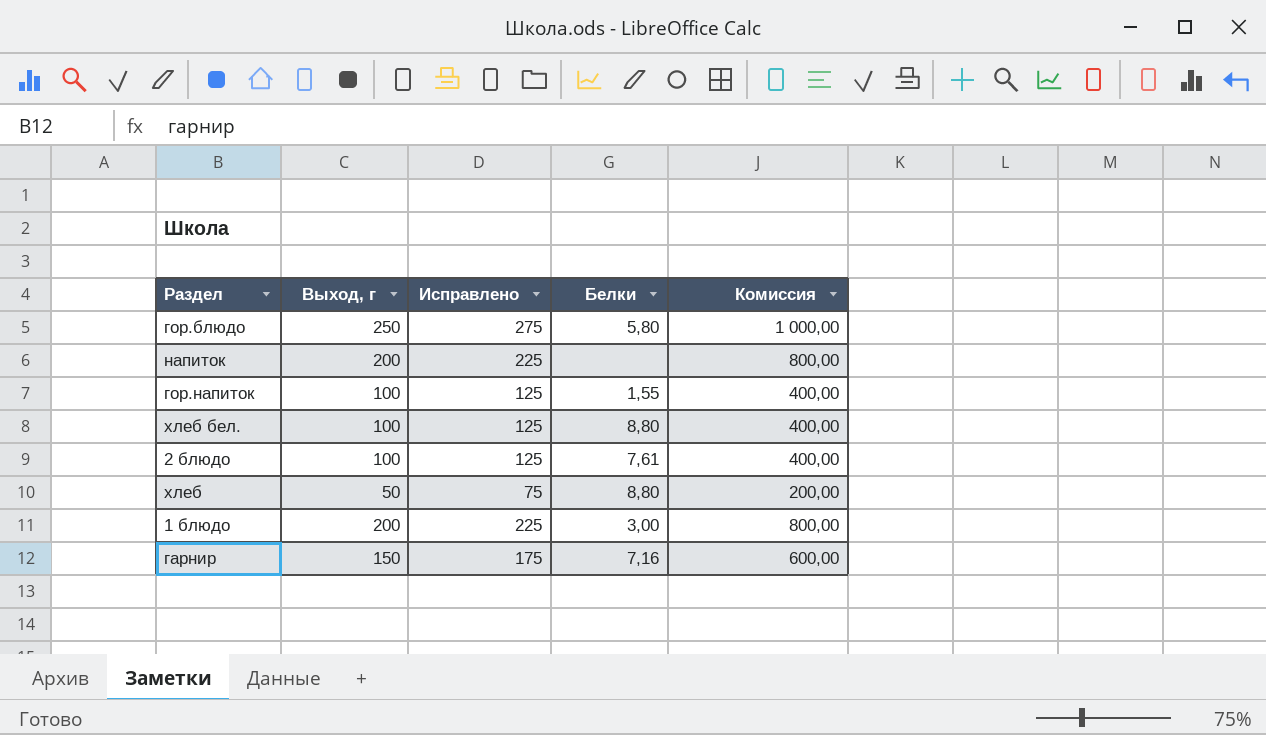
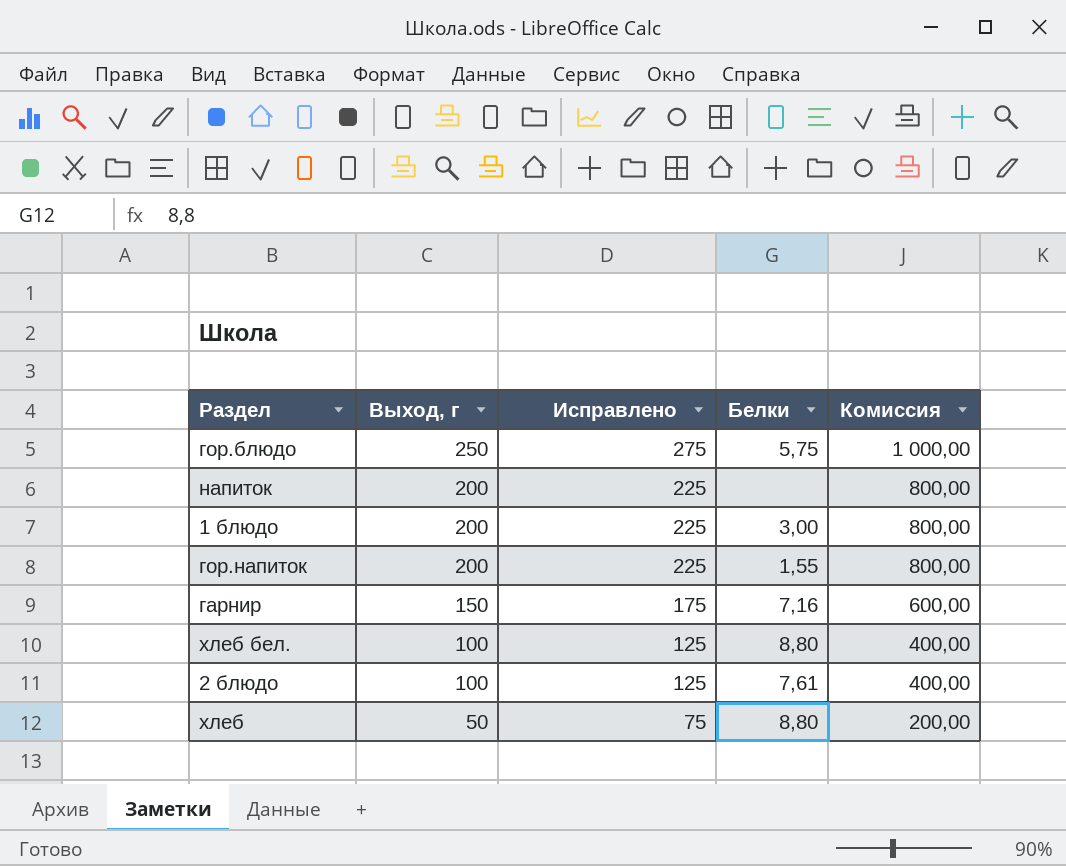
row order: none -> Выход, г descending
гор.блюдо | Белки: 5,80 -> 5,75
гор.напиток | Выход, г: 100 -> 200
гор.напиток | Исправлено: 125 -> 225
гор.напиток | Комиссия: 400,00 -> 800,00

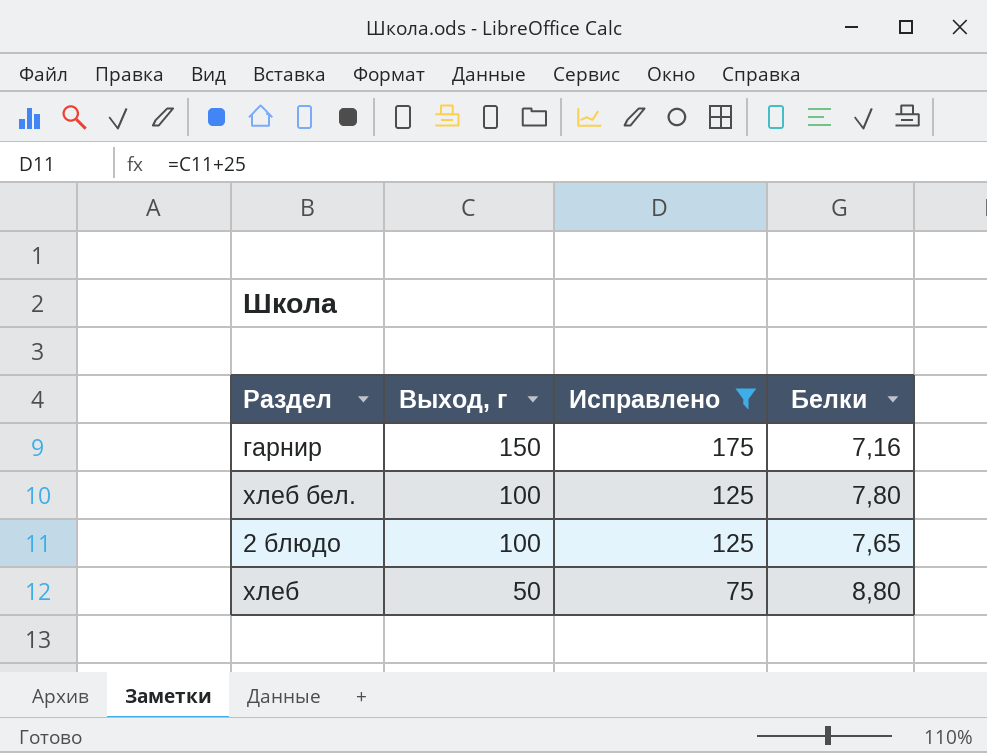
filter: none -> Исправлено <= 175
column Комиссия | formula: [Выход, г] * 4 -> none
хлеб бел. | Белки: 8,80 -> 7,80
2 блюдо | Белки: 7,61 -> 7,65

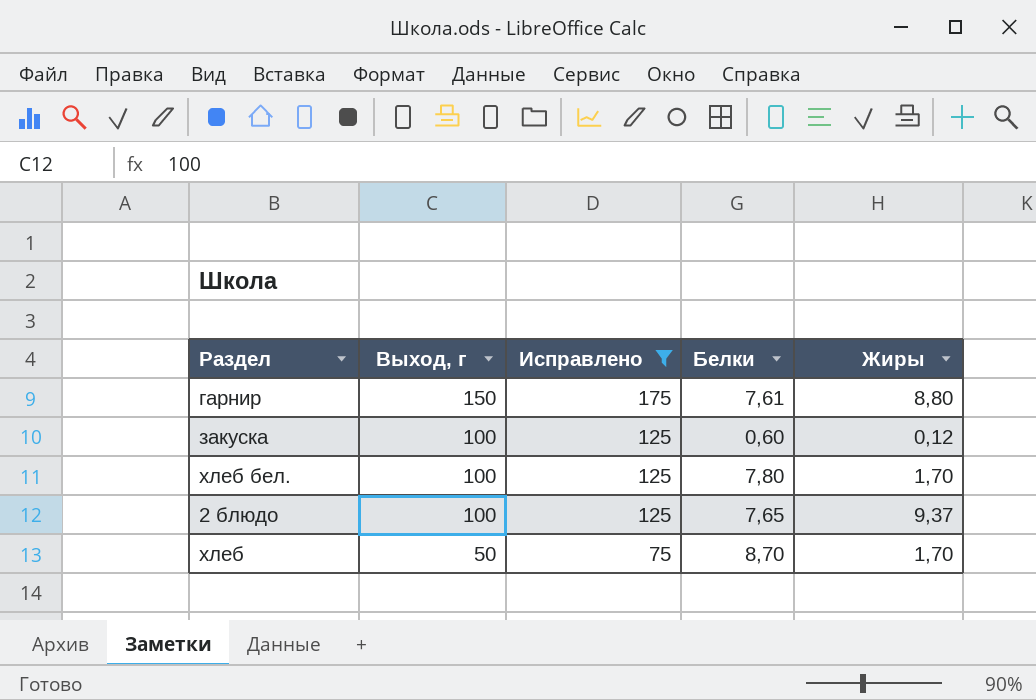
column Жиры | position: none -> 5
гарнир | Белки: 7,16 -> 7,61
row закуска: none -> 100 | 125 | 0,60 | 0,12
хлеб | Белки: 8,80 -> 8,70

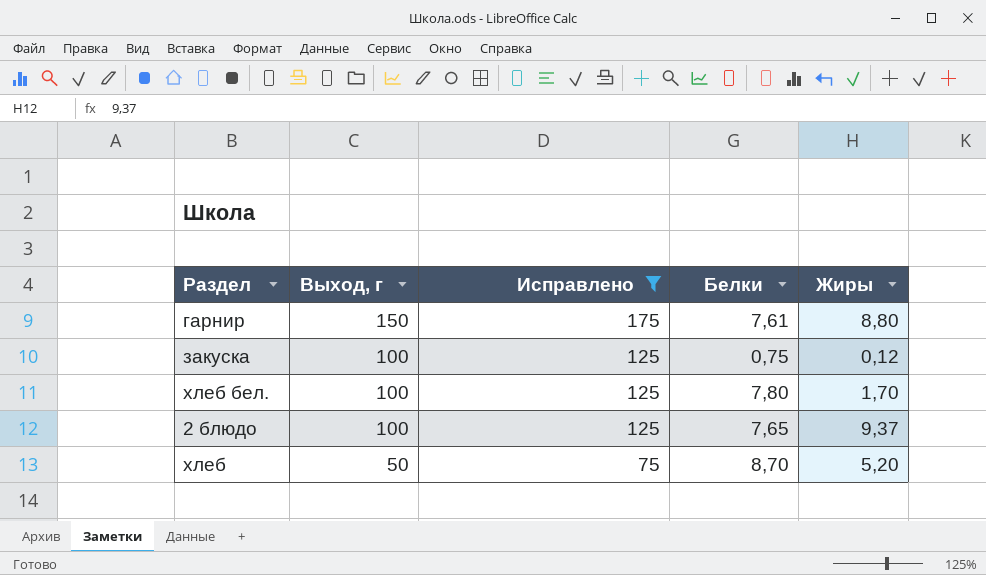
закуска | Белки: 0,60 -> 0,75
хлеб | Жиры: 1,70 -> 5,20

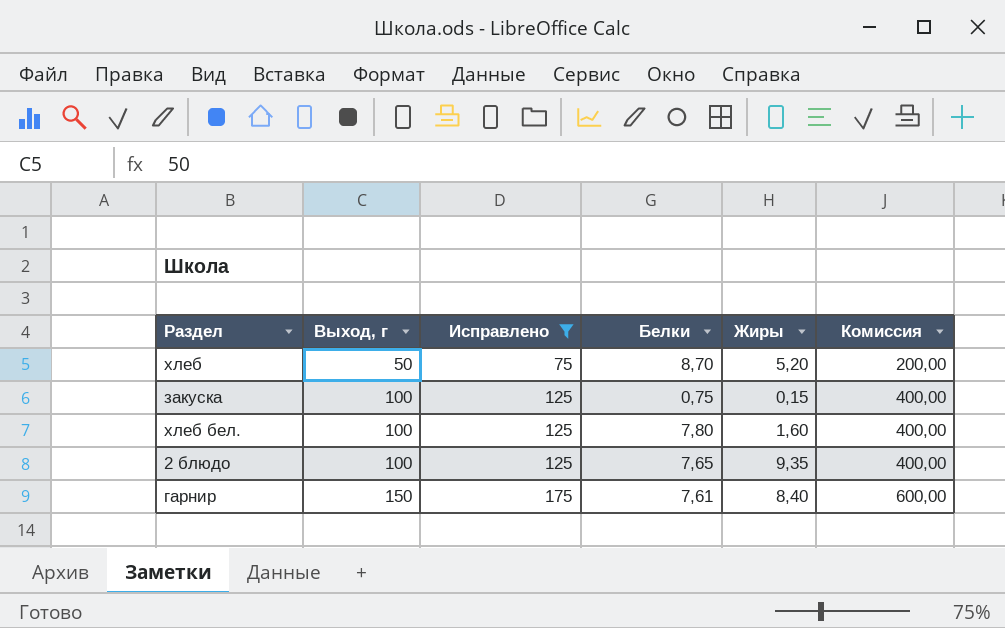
row order: Выход, г descending -> Выход, г ascending
column Комиссия | formula: none -> [Выход, г] * 4
закуска | Жиры: 0,12 -> 0,15
хлеб бел. | Жиры: 1,70 -> 1,60
2 блюдо | Жиры: 9,37 -> 9,35
гарнир | Жиры: 8,80 -> 8,40

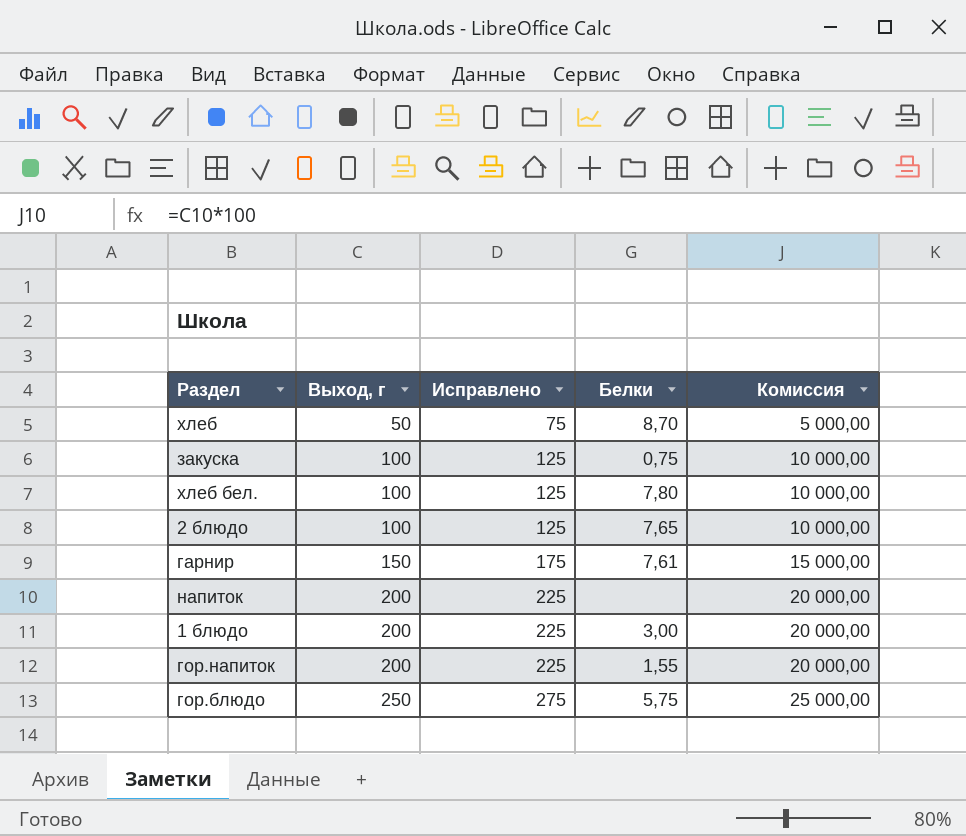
filter: Исправлено <= 175 -> none
column Жиры | position: 5 -> none
column Комиссия | formula: [Выход, г] * 4 -> [Выход, г] * 100

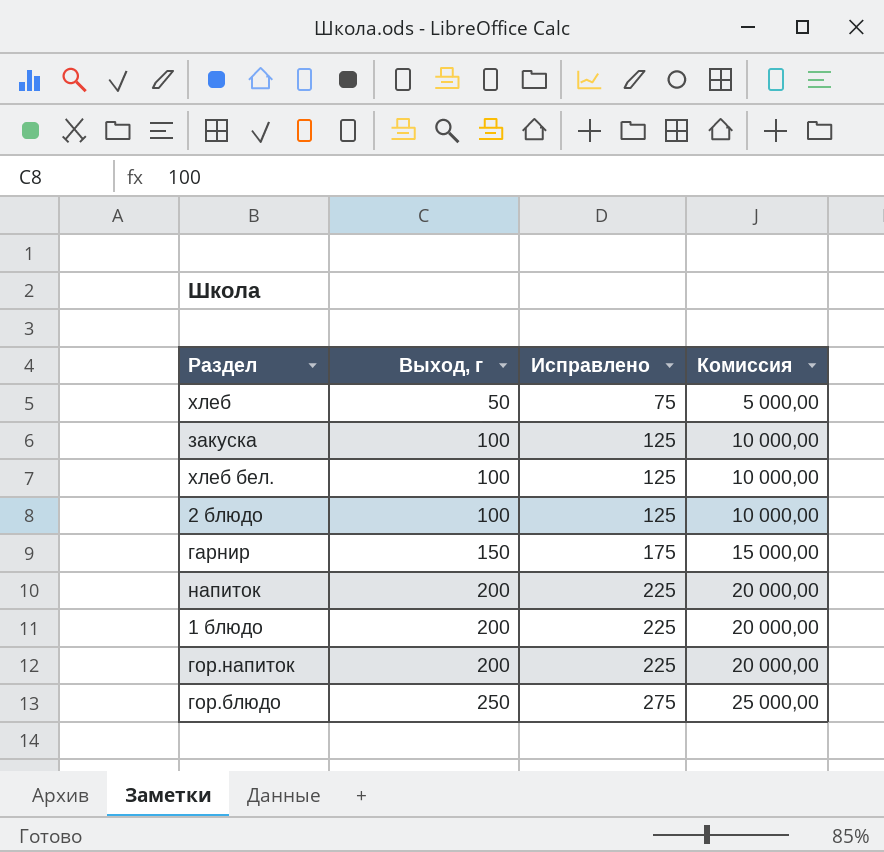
column Белки | position: 4 -> none

